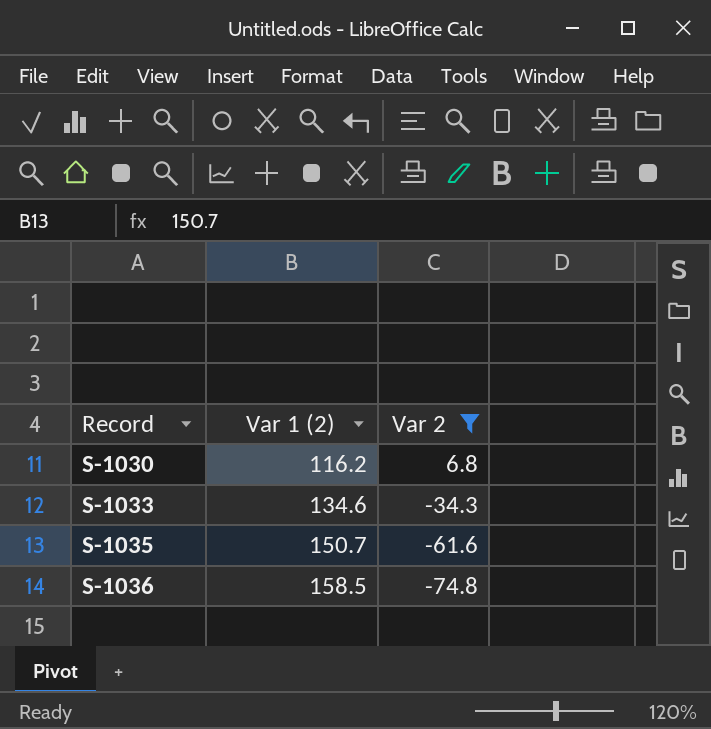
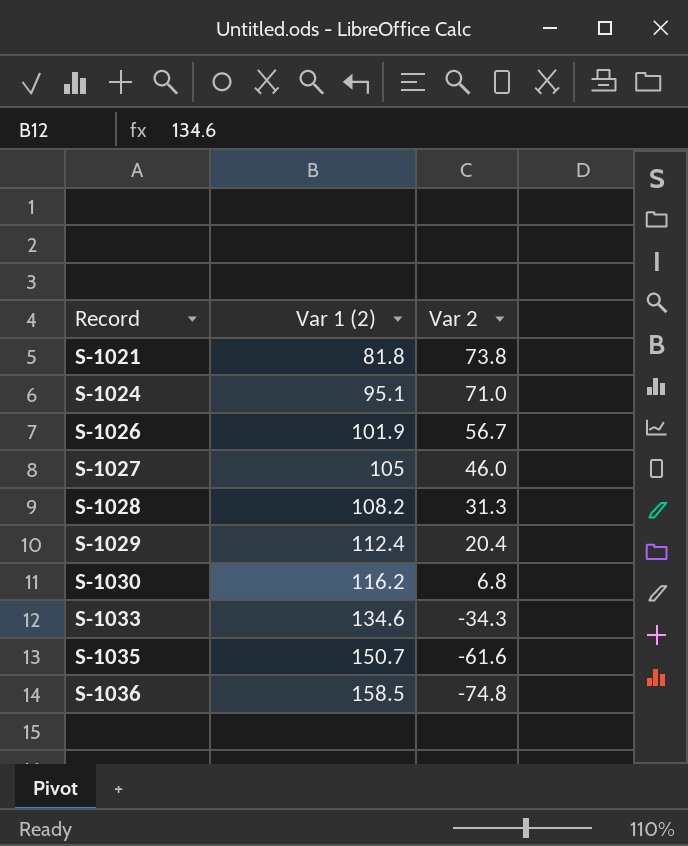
filter: Var 2 <= 6.8 -> none

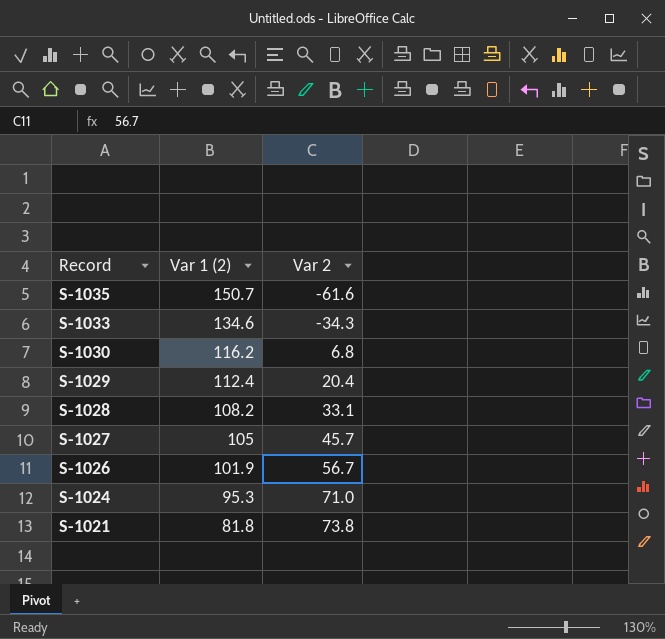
row order: Record ascending -> Record descending
row S-1036: 158.5 | -74.8 -> none
S-1028 | Var 2: 31.3 -> 33.1
S-1027 | Var 2: 46.0 -> 45.7
S-1024 | Var 1 (2): 95.1 -> 95.3

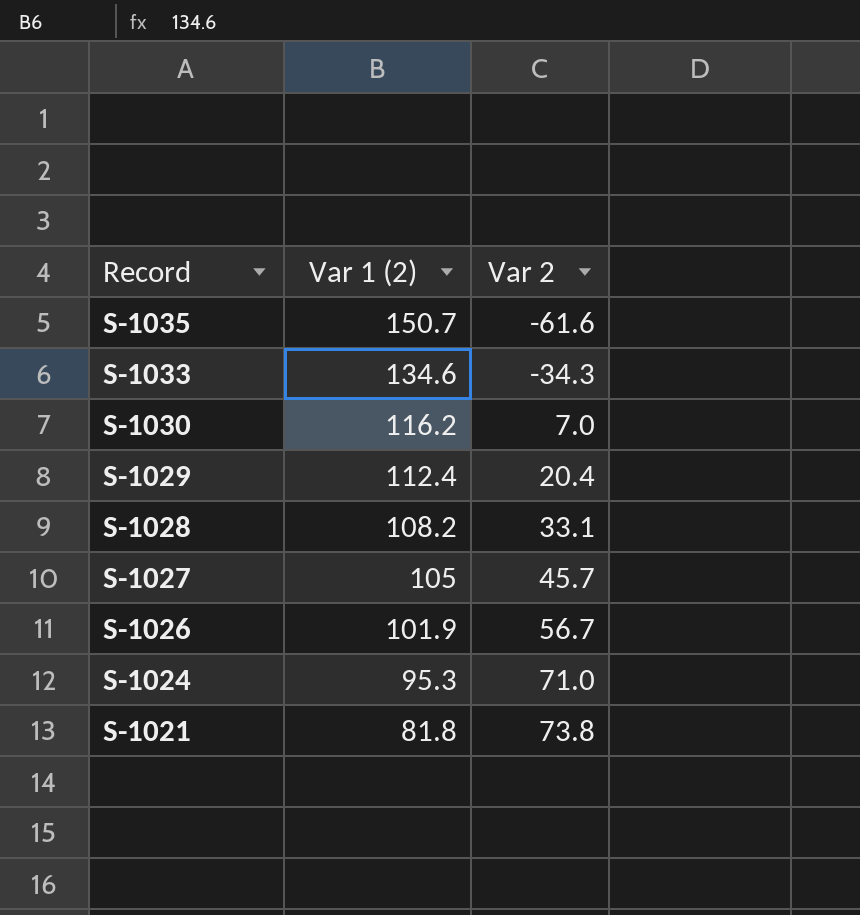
S-1030 | Var 2: 6.8 -> 7.0

